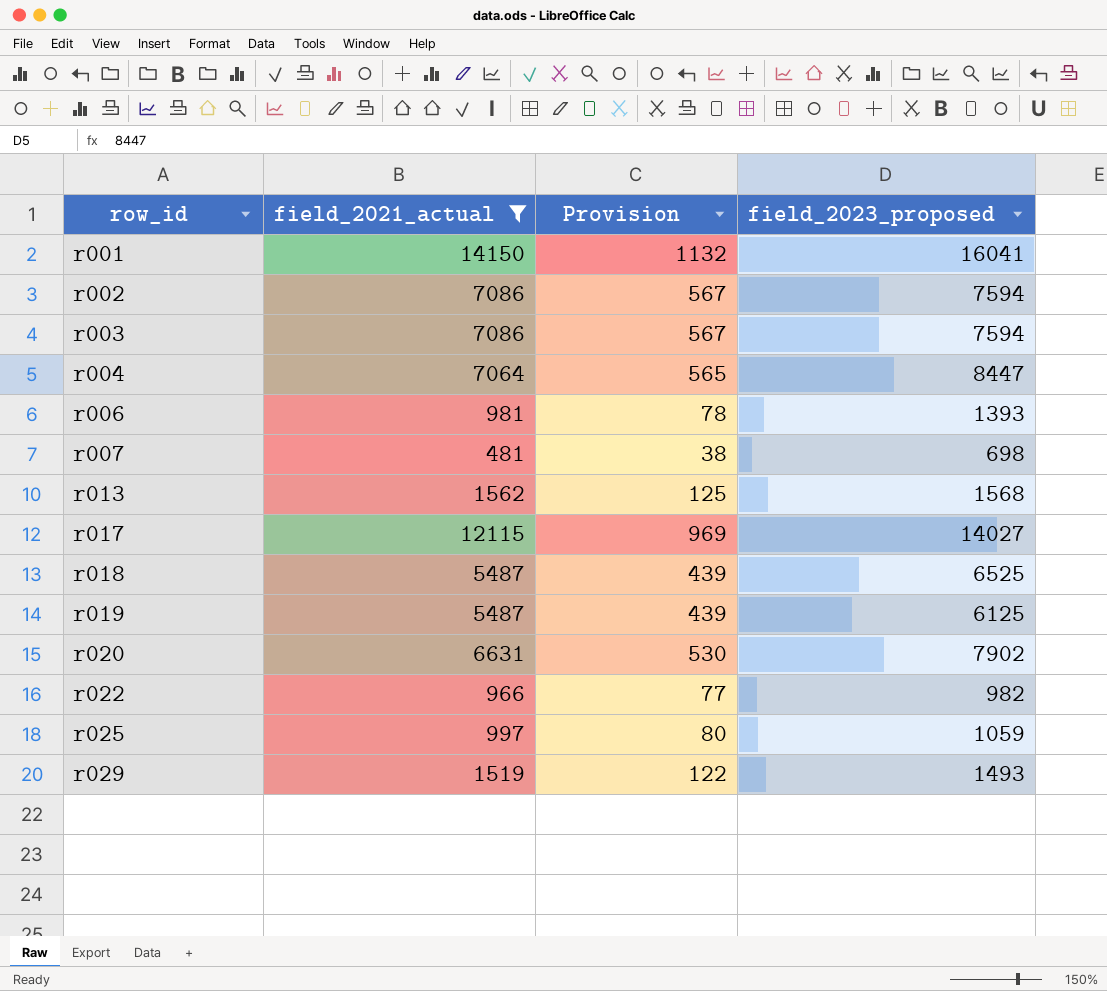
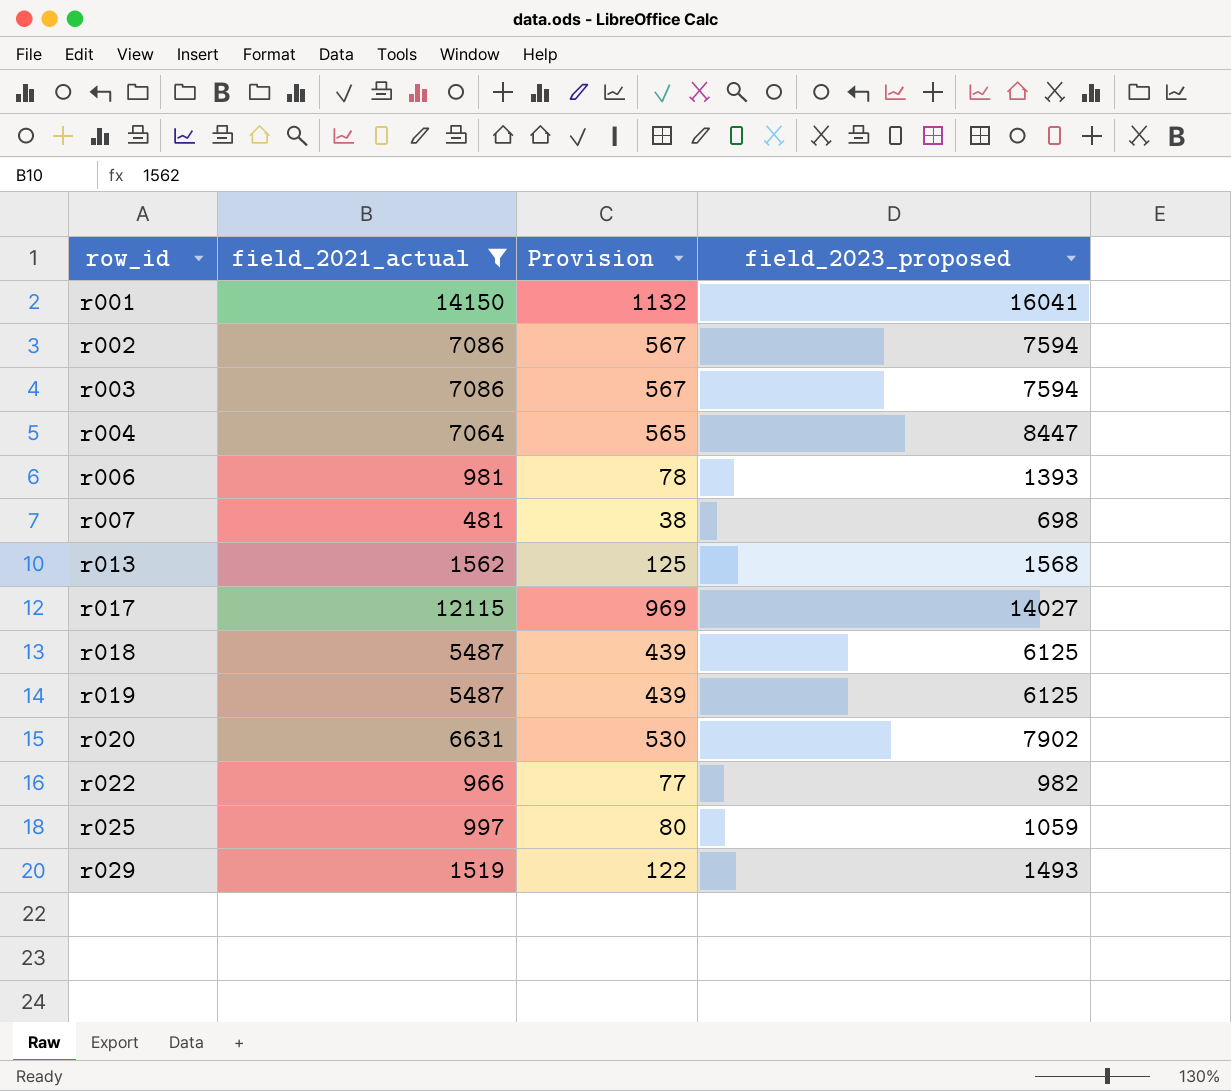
r018 | field_2023_proposed: 6525 -> 6125

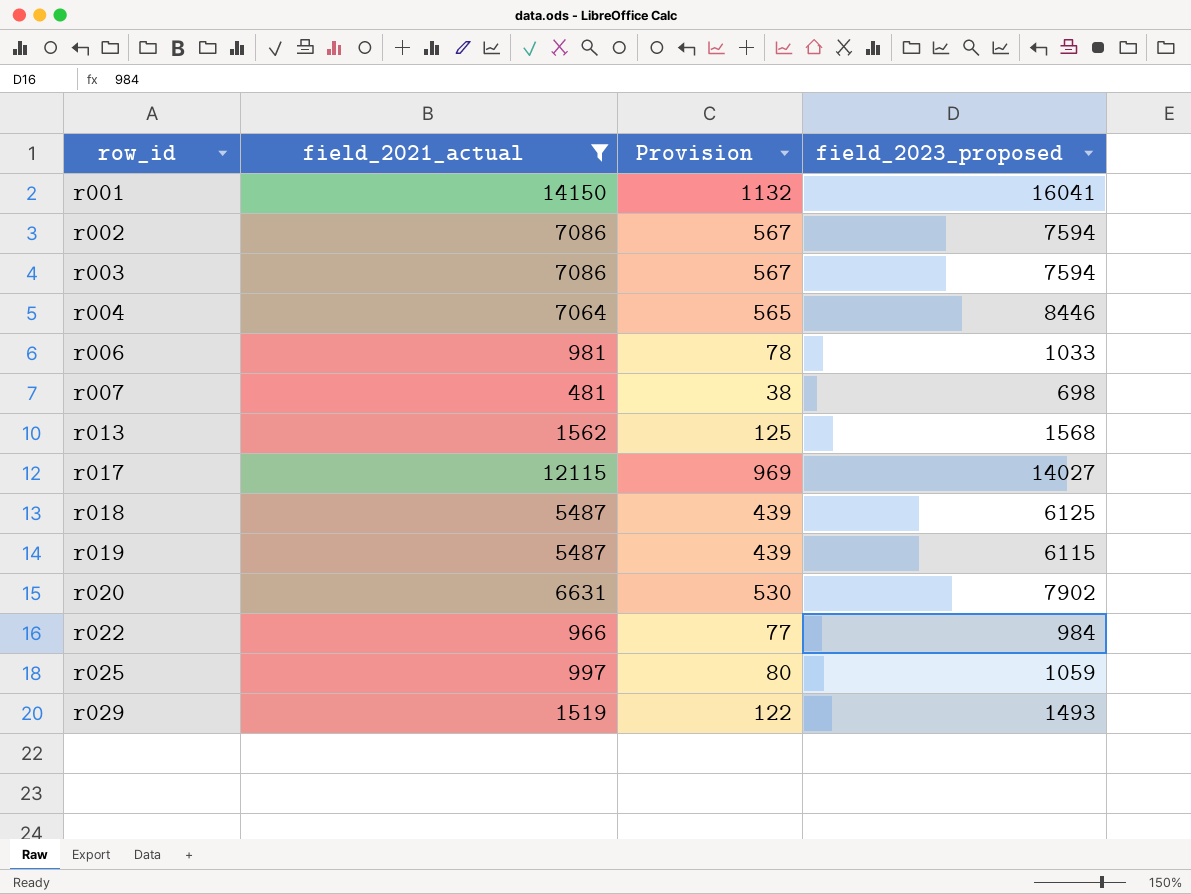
r004 | field_2023_proposed: 8447 -> 8446
r006 | field_2023_proposed: 1393 -> 1033
r019 | field_2023_proposed: 6125 -> 6115
r022 | field_2023_proposed: 982 -> 984

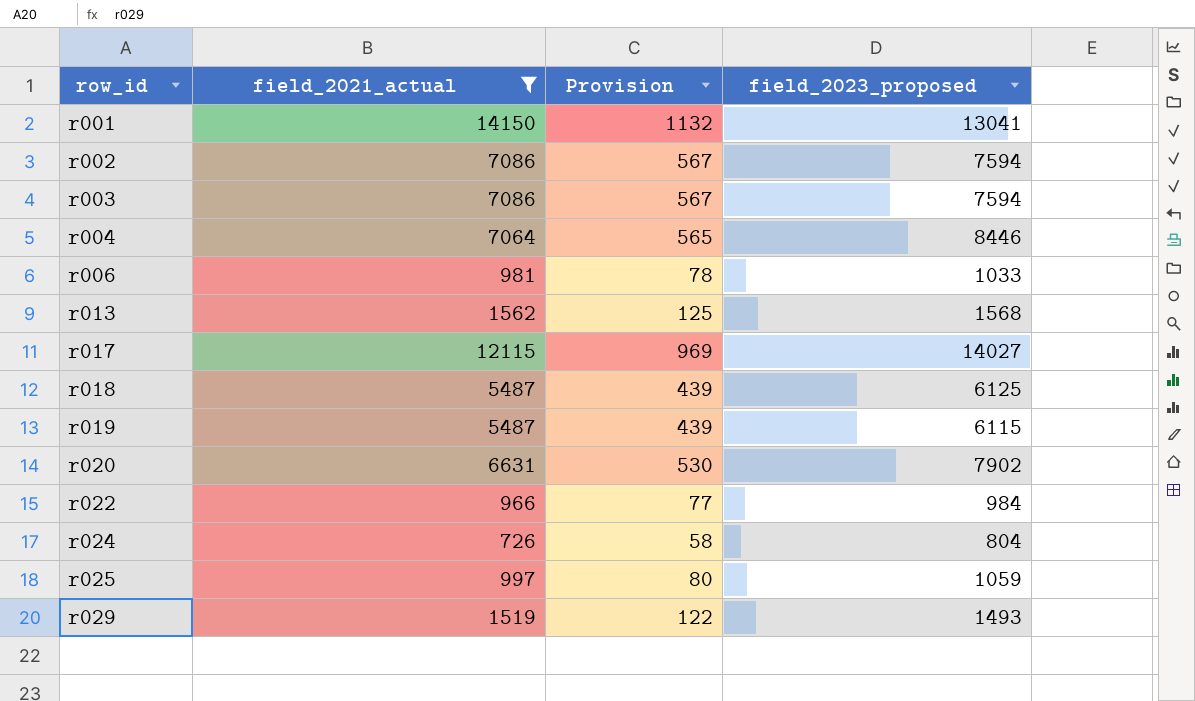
row r007: 481 | 38 | 698 -> none
r001 | field_2023_proposed: 16041 -> 13041
row r024: none -> 726 | 58 | 804

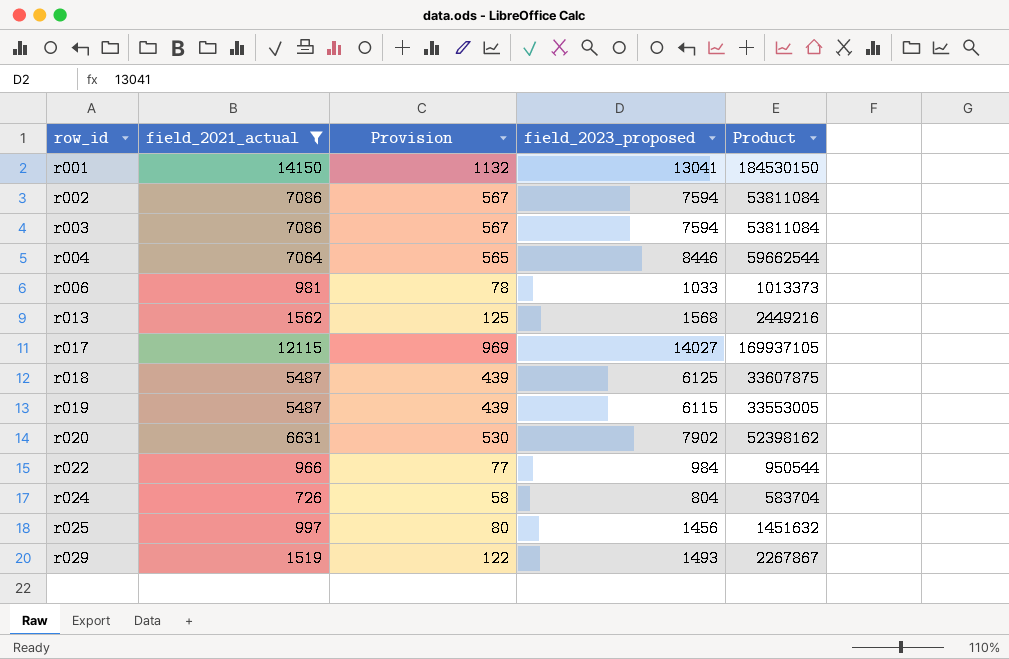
column Product | formula: none -> [field_2021_actual] * [field_2023_proposed]
r025 | field_2023_proposed: 1059 -> 1456

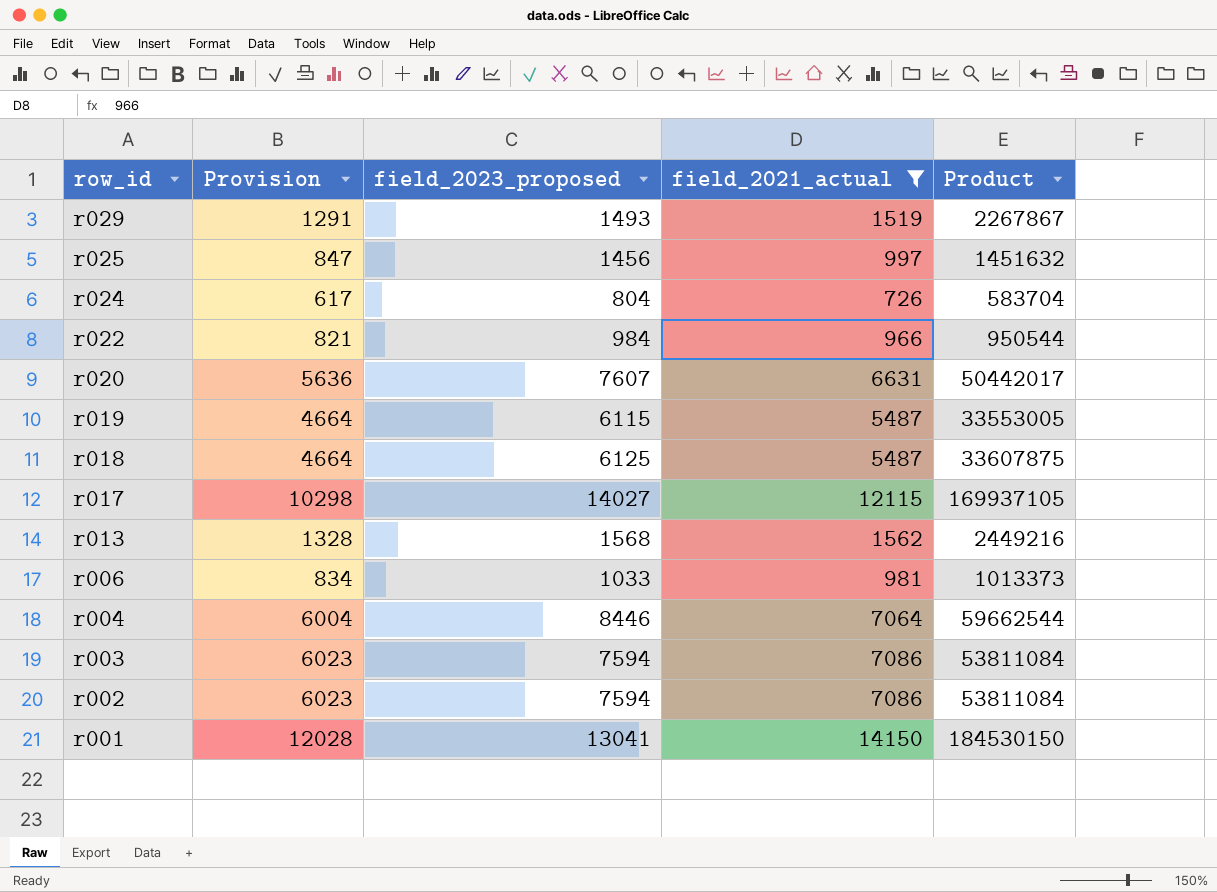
row order: row_id ascending -> row_id descending
column Provision | formula: [field_2021_actual] * 0.08 -> [field_2021_actual] * 0.85
column field_2021_actual | position: 2 -> 4
r020 | field_2023_proposed: 7902 -> 7607
r020 | Product: 52398162 -> 50442017

